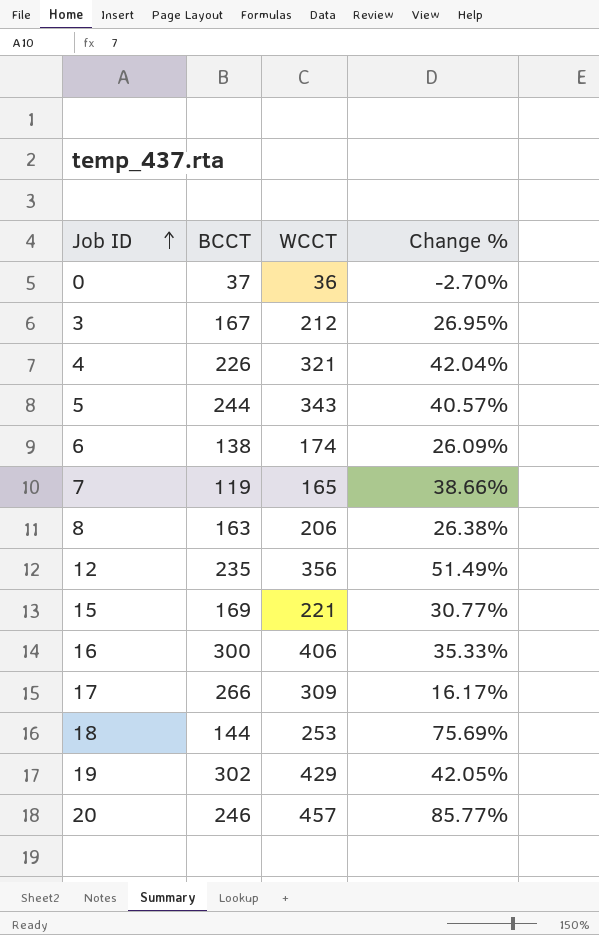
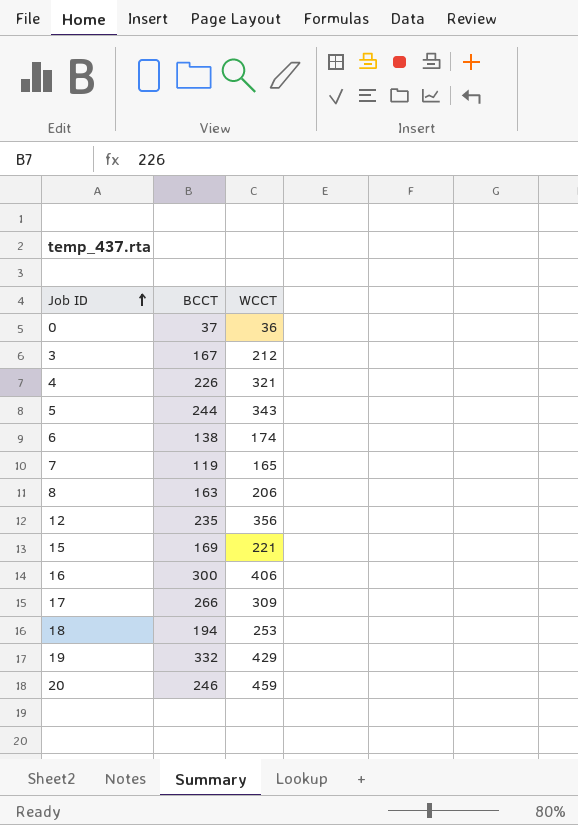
column Change % | formula: ([WCCT] - [BCCT]) / [BCCT] -> none
18 | BCCT: 144 -> 194
19 | BCCT: 302 -> 332
20 | WCCT: 457 -> 459

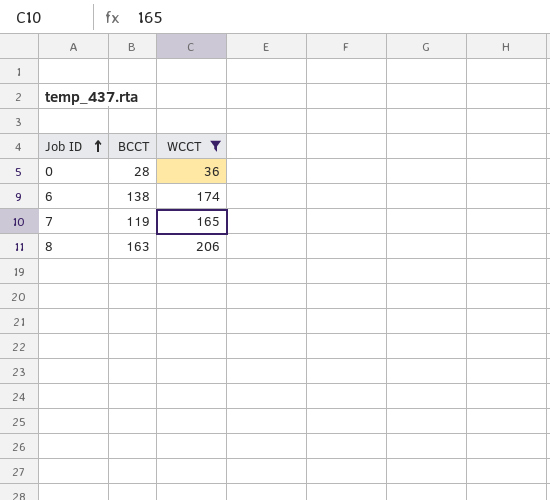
filter: none -> WCCT <= 206
0 | BCCT: 37 -> 28

